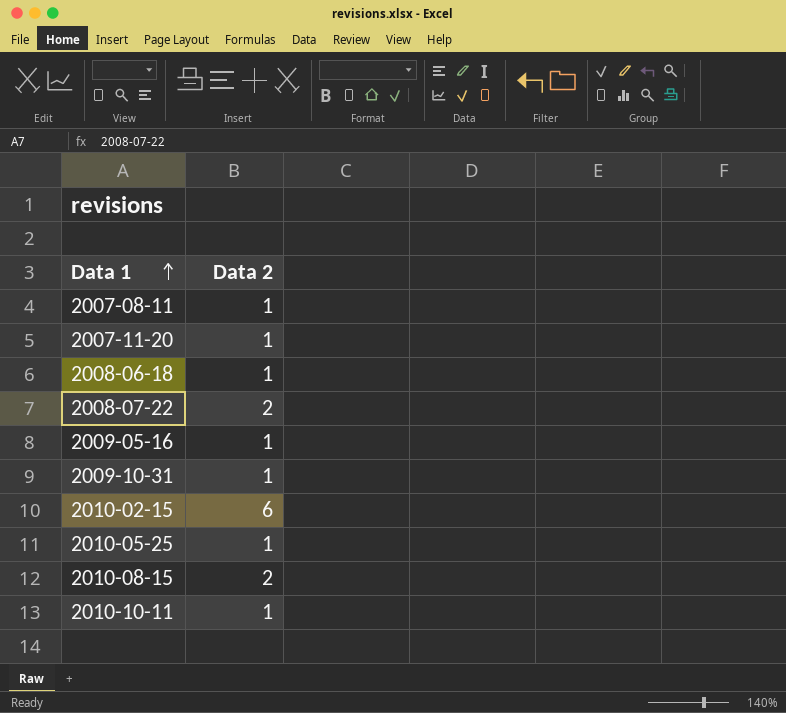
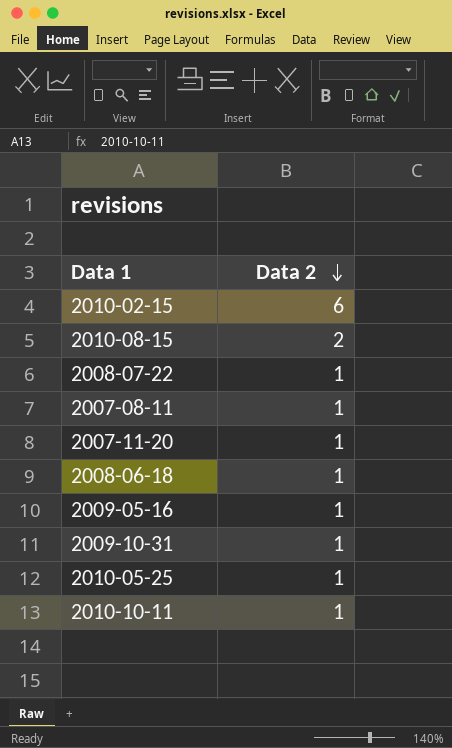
row order: Data 1 ascending -> Data 2 descending
2008-07-22 | Data 2: 2 -> 1

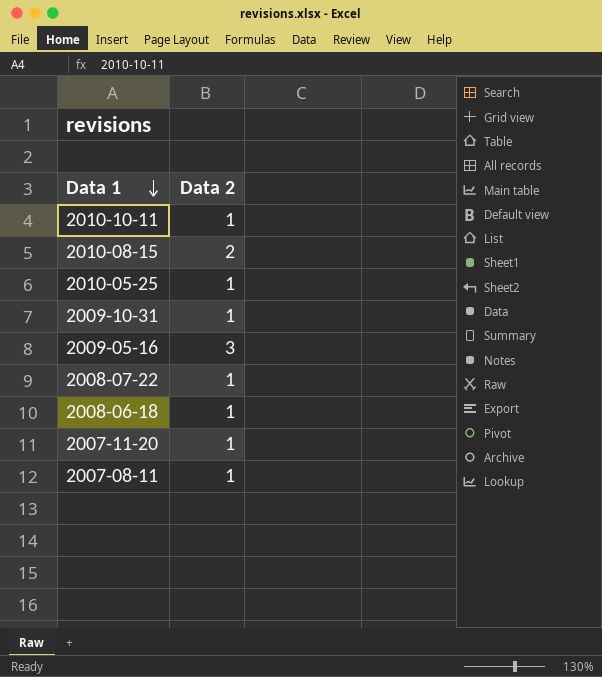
row order: Data 2 descending -> Data 1 descending
row 2010-02-15: 6 -> none
2009-05-16 | Data 2: 1 -> 3

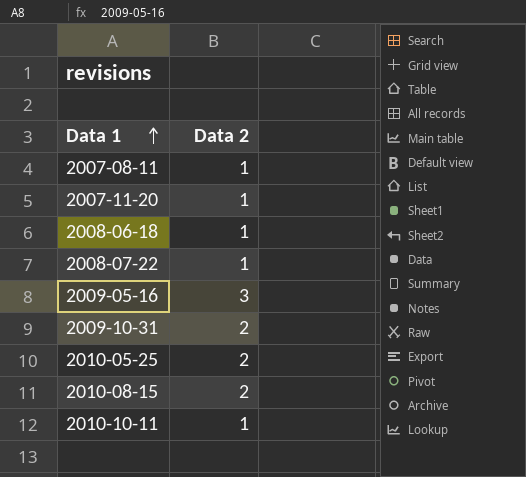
row order: Data 1 descending -> Data 1 ascending
2009-10-31 | Data 2: 1 -> 2
2010-05-25 | Data 2: 1 -> 2

